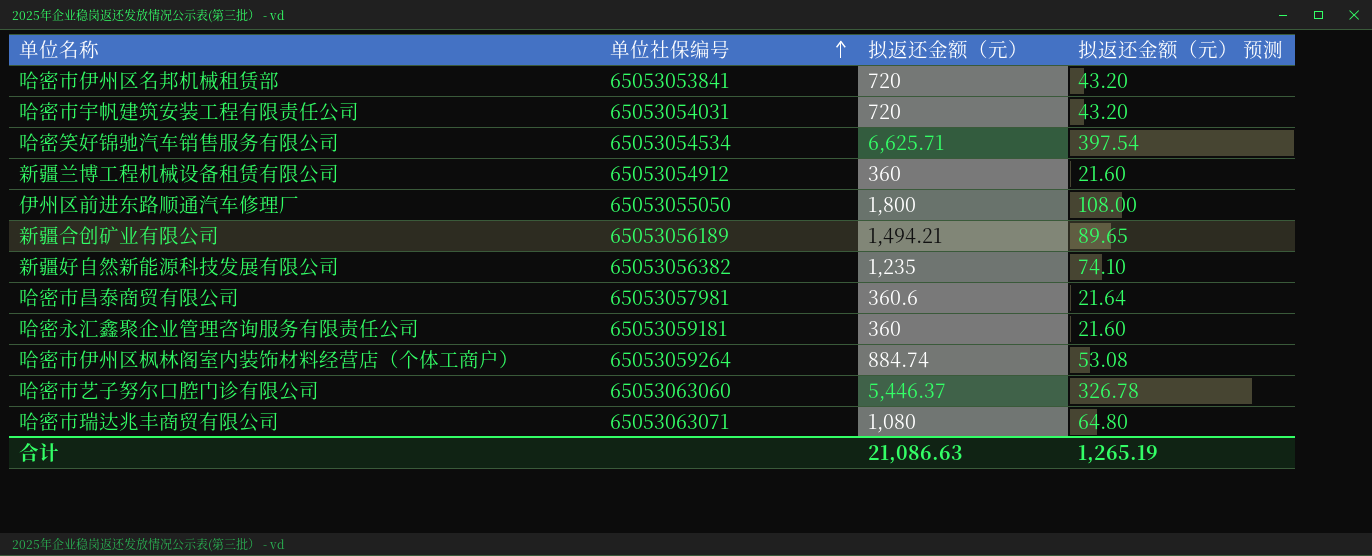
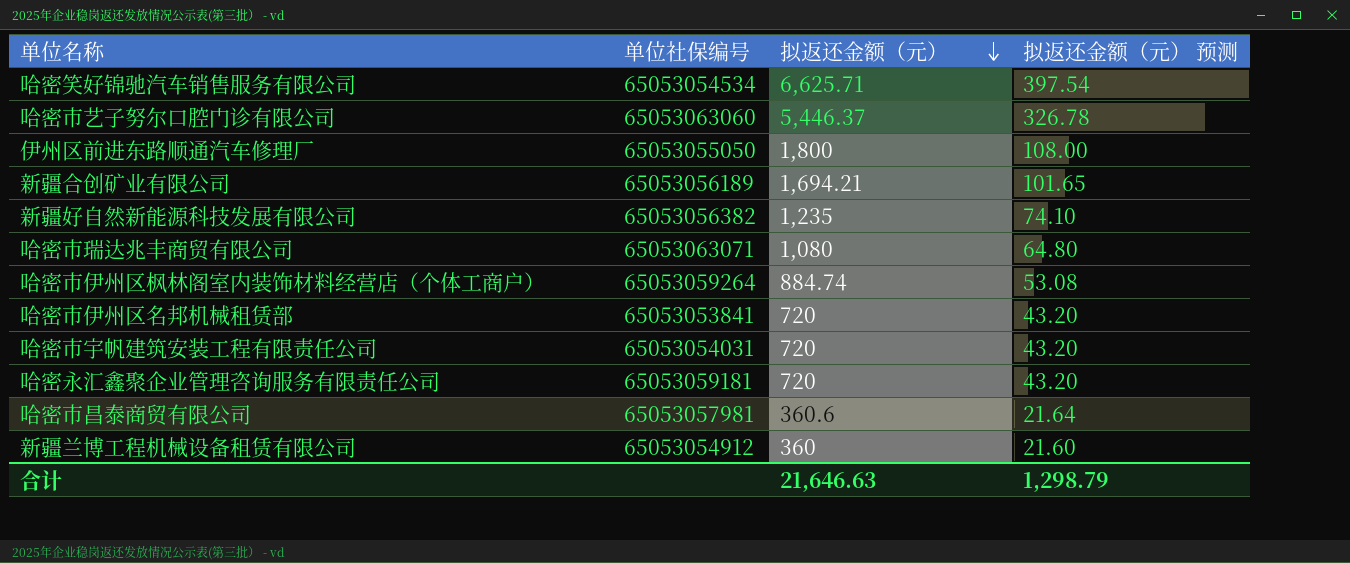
row order: 单位社保编号 ascending -> 拟返还金额（元） descending
新疆合创矿业有限公司 | 拟返还金额（元）: 1,494.21 -> 1,694.21
新疆合创矿业有限公司 | 拟返还金额（元） 预测: 89.65 -> 101.65
哈密永汇鑫聚企业管理咨询服务有限责任公司 | 拟返还金额（元）: 360 -> 720
哈密永汇鑫聚企业管理咨询服务有限责任公司 | 拟返还金额（元） 预测: 21.60 -> 43.20
合计 | 拟返还金额（元）: 21,086.63 -> 21,646.63
合计 | 拟返还金额（元） 预测: 1,265.19 -> 1,298.79

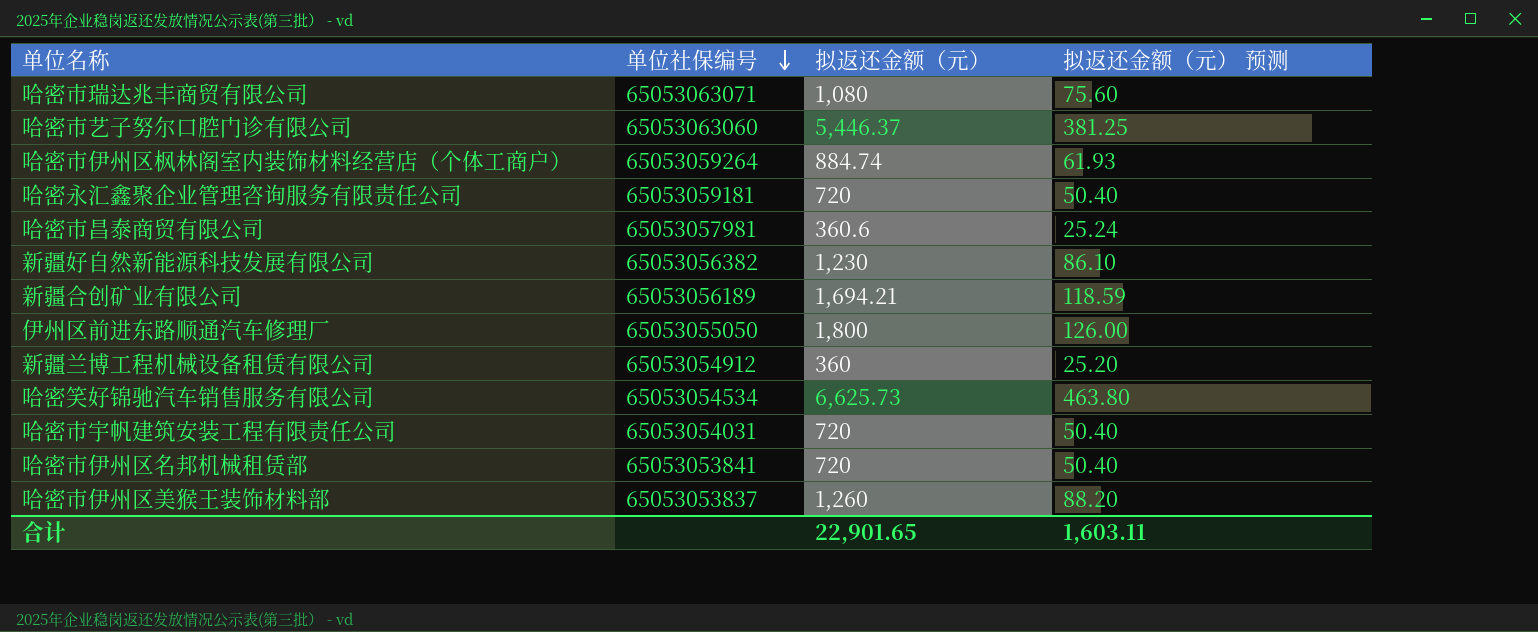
row order: 拟返还金额（元） descending -> 单位社保编号 descending
column 拟返还金额（元） 预测 | formula: [拟返还金额（元）] * 0.06 -> [拟返还金额（元）] * 0.07
新疆好自然新能源科技发展有限公司 | 拟返还金额（元）: 1,235 -> 1,230
哈密笑好锦驰汽车销售服务有限公司 | 拟返还金额（元）: 6,625.71 -> 6,625.73
row 哈密市伊州区美猴王装饰材料部: none -> 65053053837 | 1,260 | 88.20
合计 | 拟返还金额（元）: 21,646.63 -> 22,901.65
合计 | 拟返还金额（元） 预测: 1,298.79 -> 1,603.11

